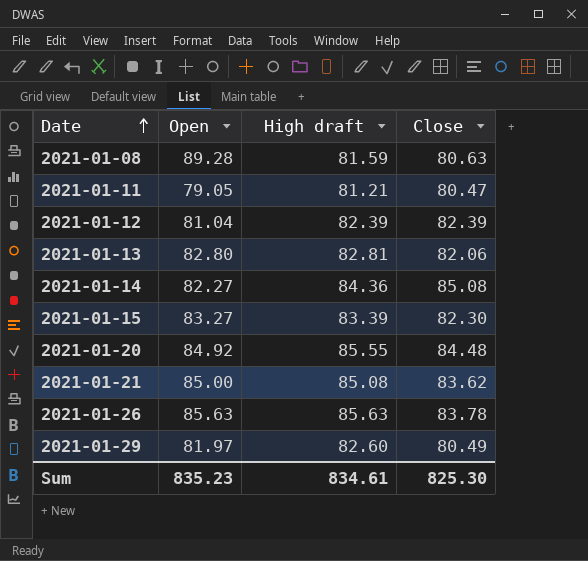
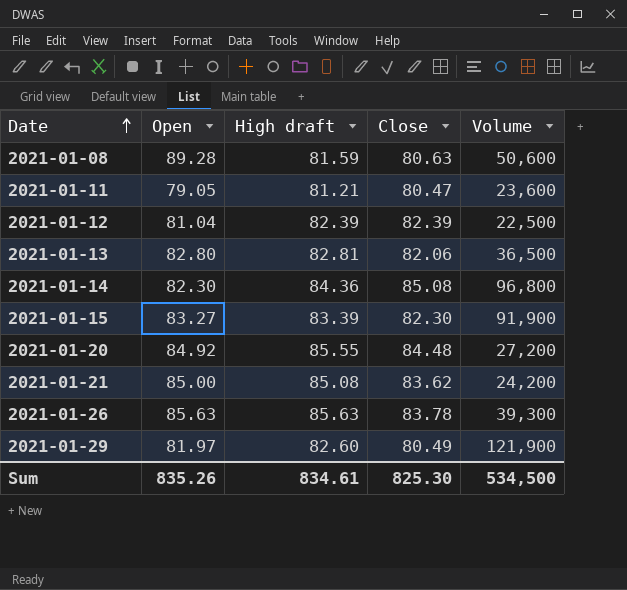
column Volume | position: none -> 5
2021-01-14 | Open: 82.27 -> 82.30
Sum | Open: 835.23 -> 835.26

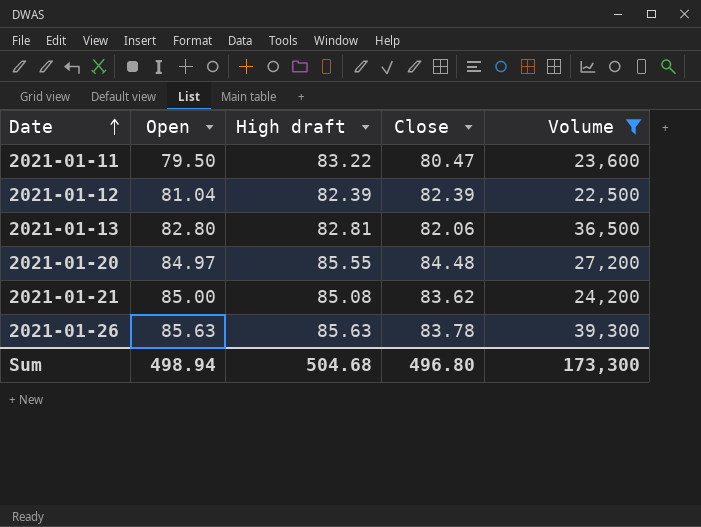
filter: none -> Volume <= 39,300
2021-01-11 | Open: 79.05 -> 79.50
2021-01-11 | High draft: 81.21 -> 83.22
2021-01-20 | Open: 84.92 -> 84.97
Sum | Open: 835.26 -> 498.94
Sum | High draft: 834.61 -> 504.68
Sum | Close: 825.30 -> 496.80
Sum | Volume: 534,500 -> 173,300

